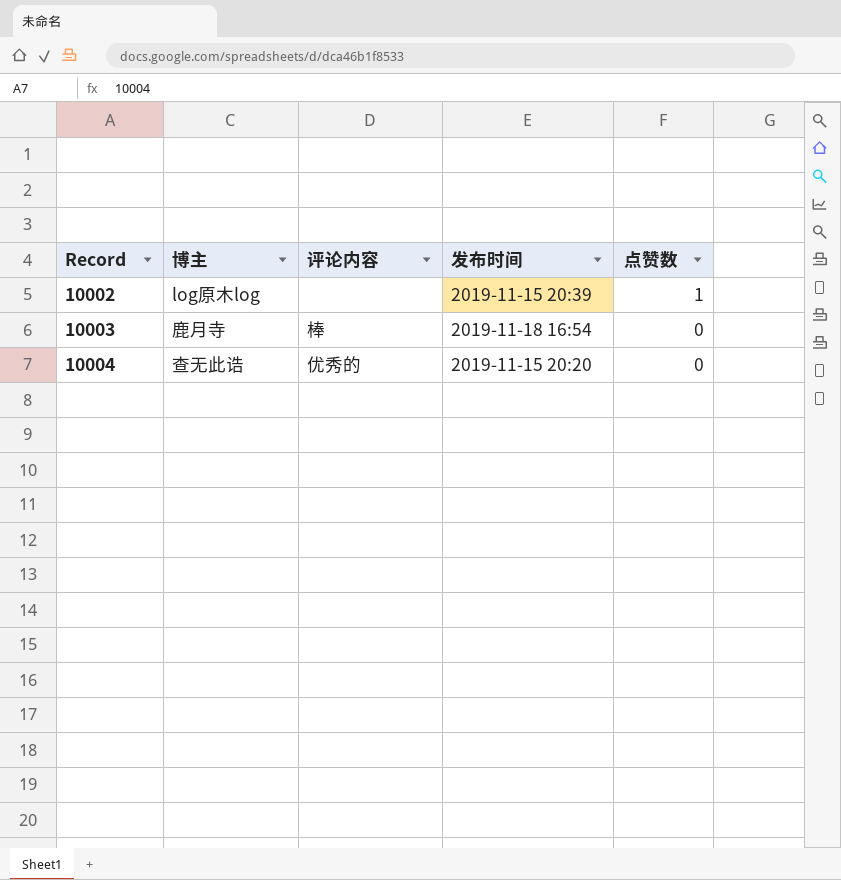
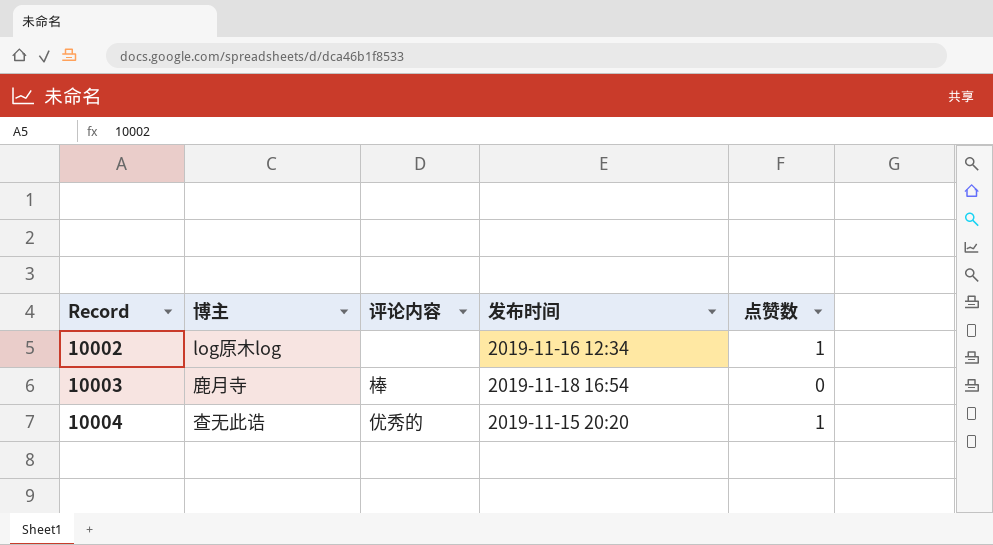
10002 | 发布时间: 2019-11-15 20:39 -> 2019-11-16 12:34
10004 | 点赞数: 0 -> 1

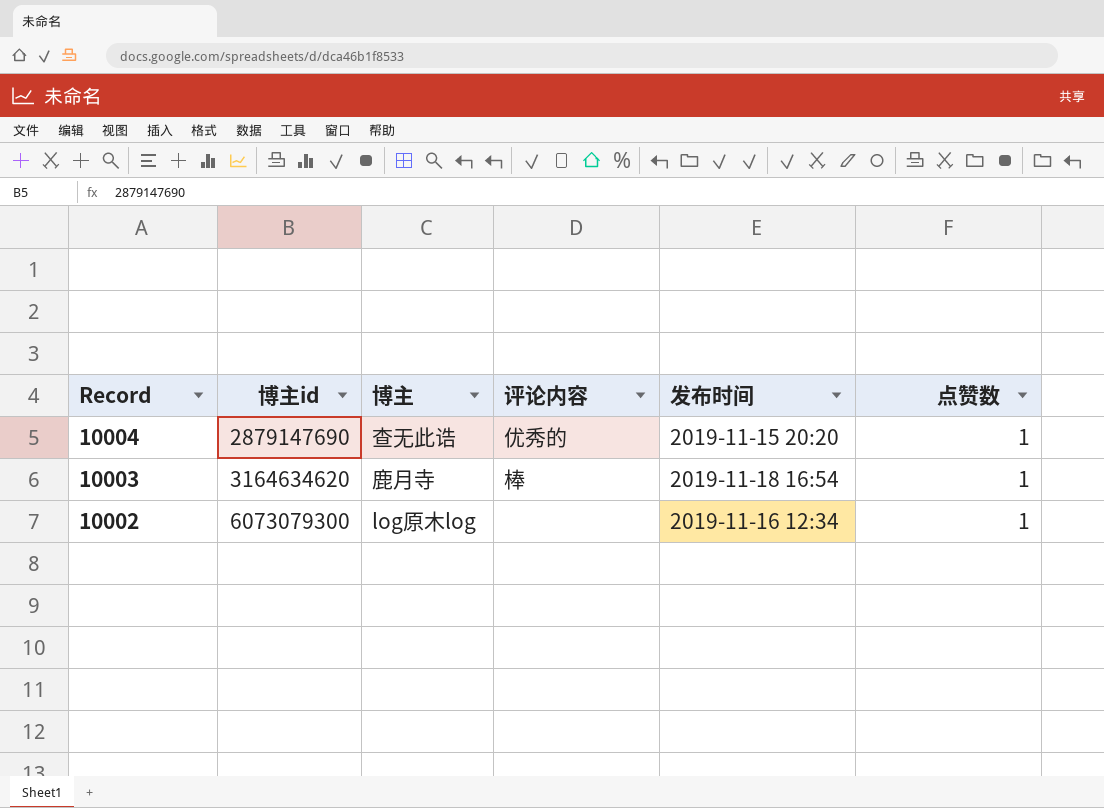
row order: Record ascending -> Record descending
column 博主id | position: none -> 2
10003 | 点赞数: 0 -> 1

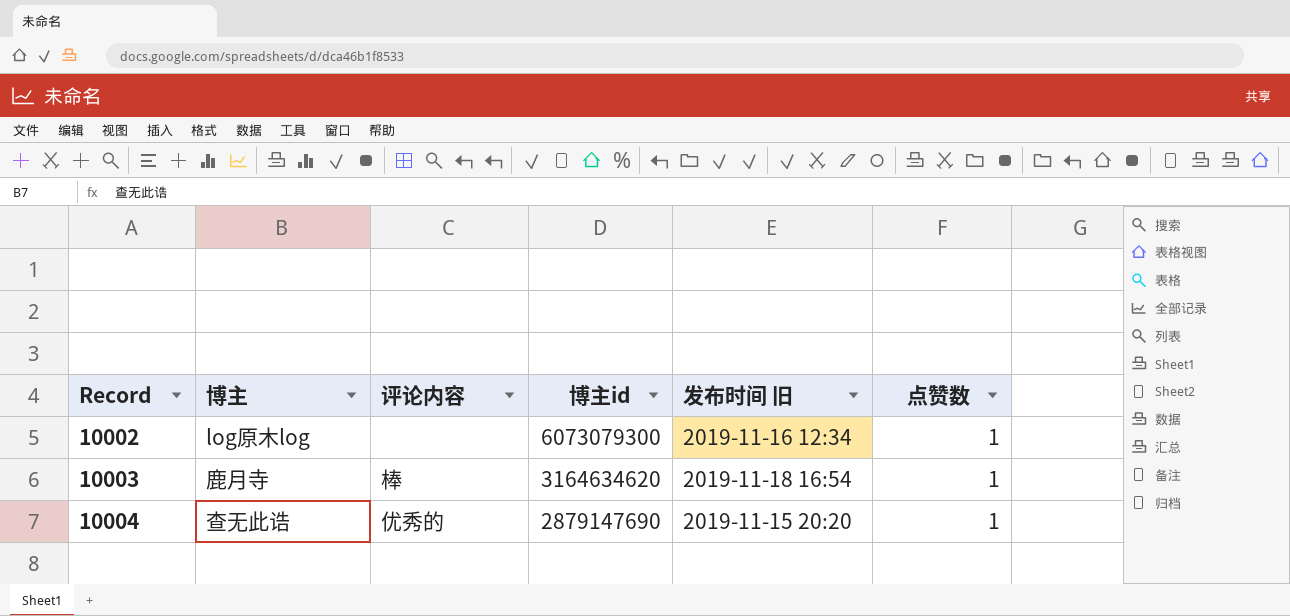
row order: Record descending -> Record ascending
column 博主id | position: 2 -> 4
column name: 发布时间 -> 发布时间 旧

